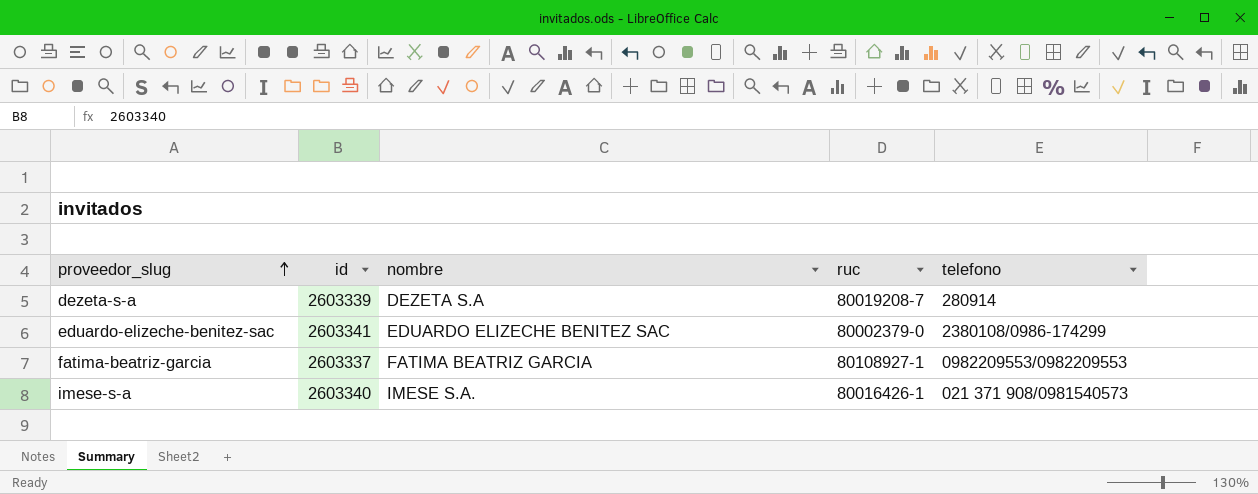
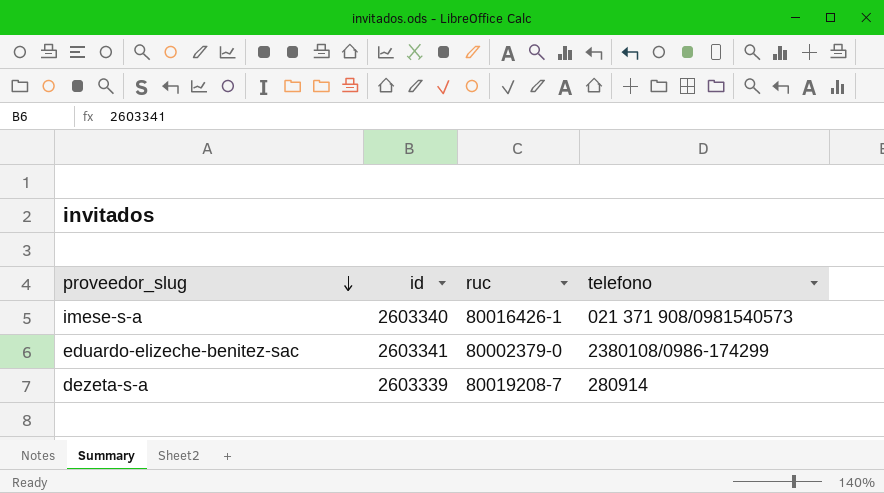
row order: proveedor_slug ascending -> proveedor_slug descending
column nombre | position: 3 -> none
row fatima-beatriz-garcia: 2603337 | FATIMA BEATRIZ GARCIA | 80108927-1 | 0982209553/0982209553 -> none

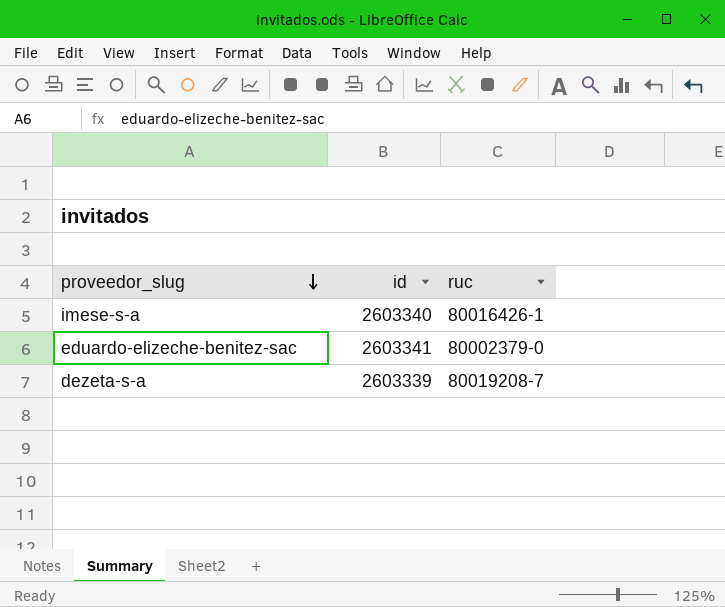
column telefono | position: 4 -> none

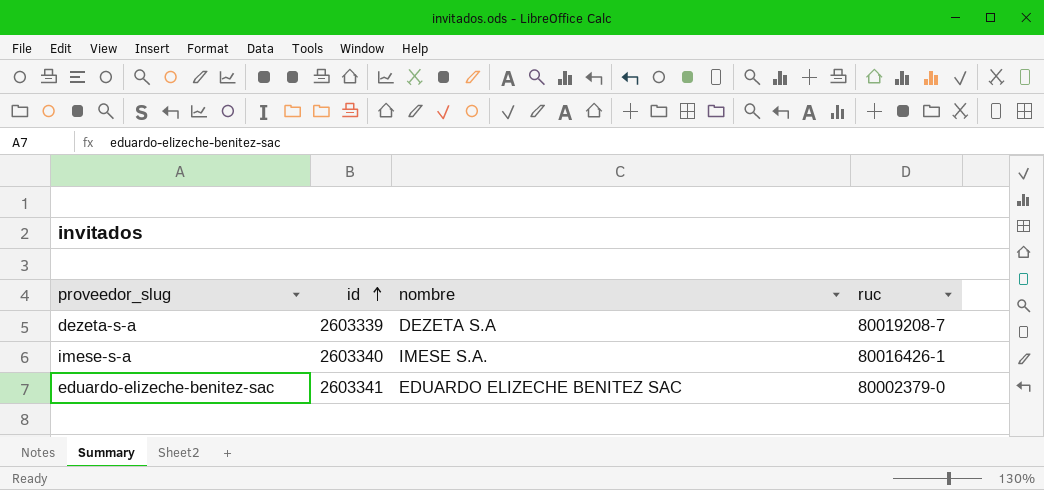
row order: proveedor_slug descending -> id ascending
column nombre | position: none -> 3

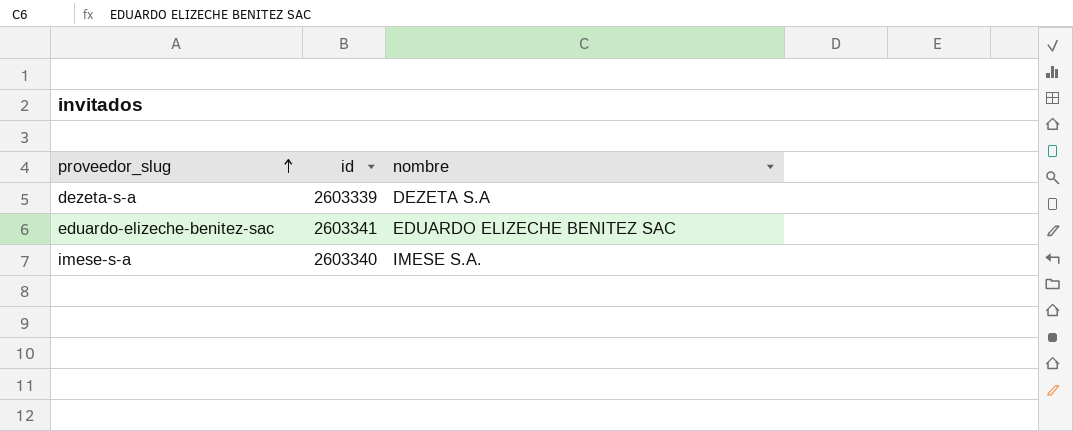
row order: id ascending -> proveedor_slug ascending
column ruc | position: 4 -> none

